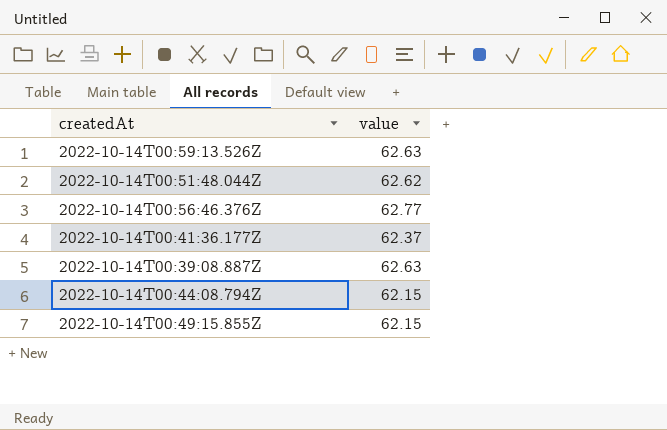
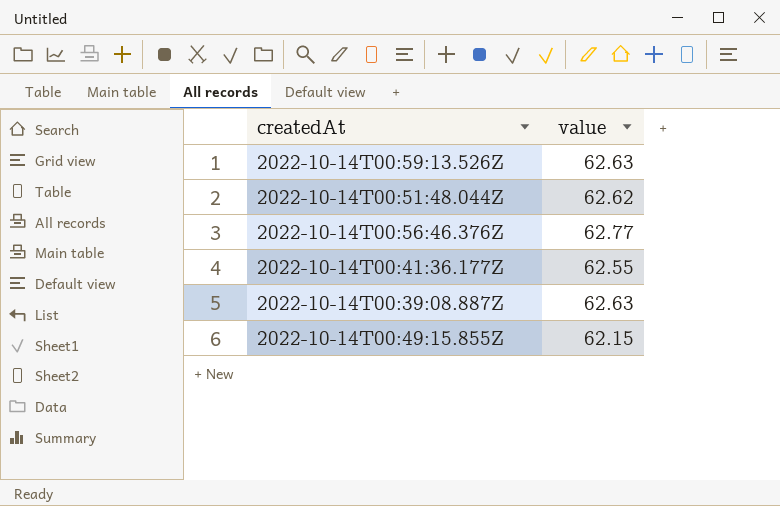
row 2022-10-14T00:44:08.794Z: 62.15 -> none
2022-10-14T00:41:36.177Z | value: 62.37 -> 62.55

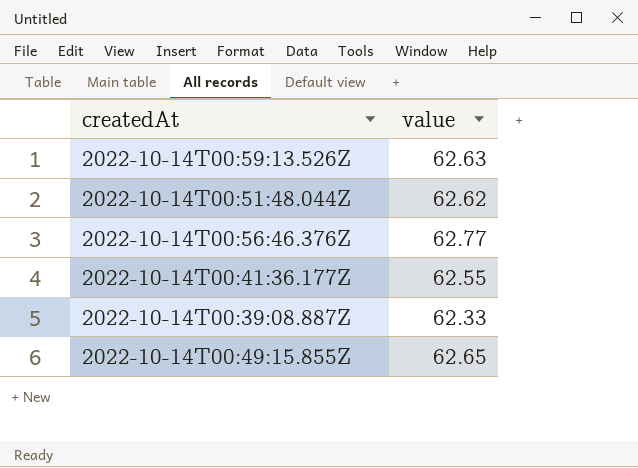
2022-10-14T00:39:08.887Z | value: 62.63 -> 62.33
2022-10-14T00:49:15.855Z | value: 62.15 -> 62.65

